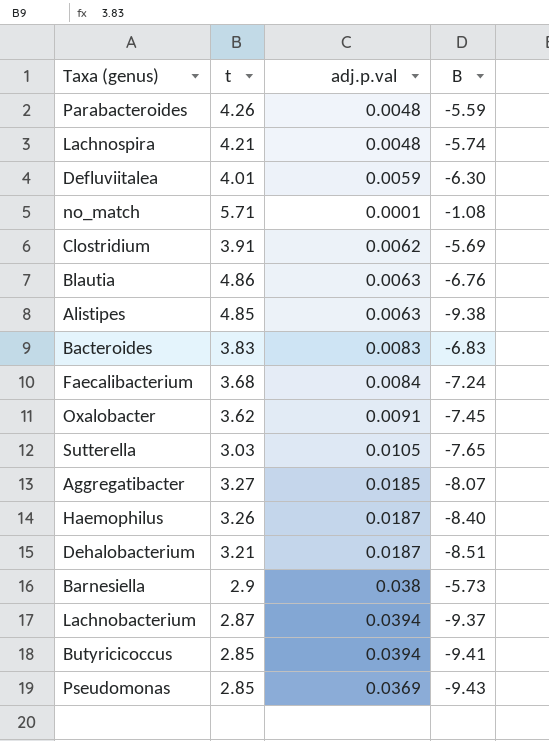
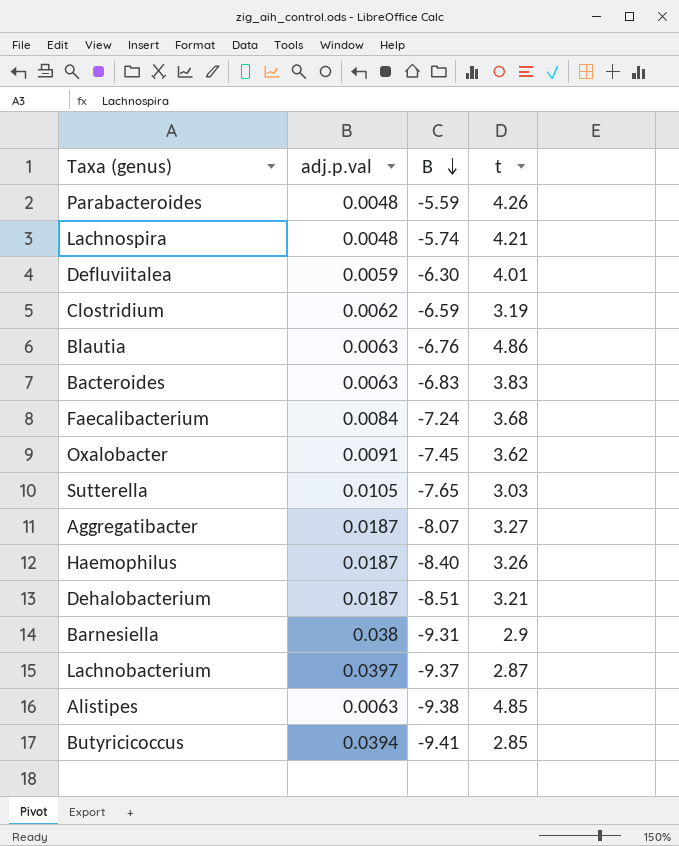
row order: none -> B descending
column t | position: 2 -> 4
row no_match: 5.71 | 0.0001 | -1.08 -> none
row Pseudomonas: 2.85 | 0.0369 | -9.43 -> none
Clostridium | B: -5.69 -> -6.59
Clostridium | t: 3.91 -> 3.19
Bacteroides | adj.p.val: 0.0083 -> 0.0063
Aggregatibacter | adj.p.val: 0.0185 -> 0.0187
Barnesiella | B: -5.73 -> -9.31
Lachnobacterium | adj.p.val: 0.0394 -> 0.0397

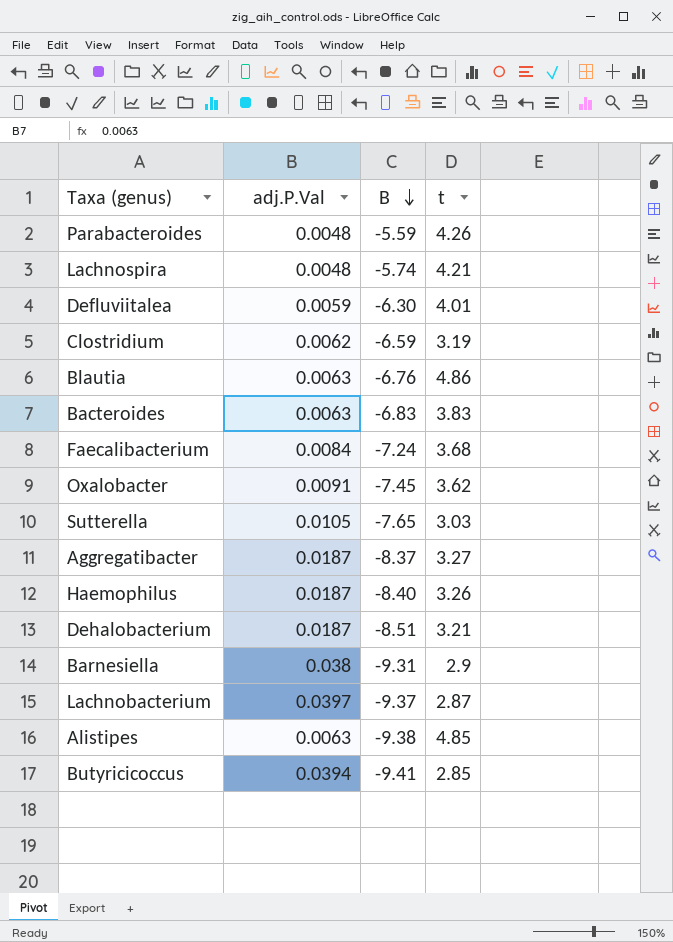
column name: adj.p.val -> adj.P.Val
Aggregatibacter | B: -8.07 -> -8.37

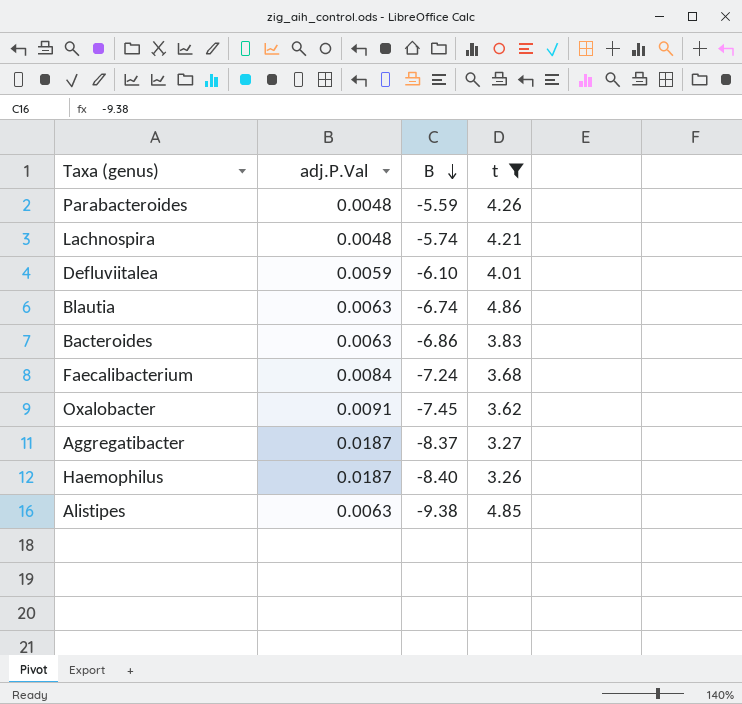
filter: none -> t >= 3.26
Defluviitalea | B: -6.30 -> -6.10
Blautia | B: -6.76 -> -6.74
Bacteroides | B: -6.83 -> -6.86

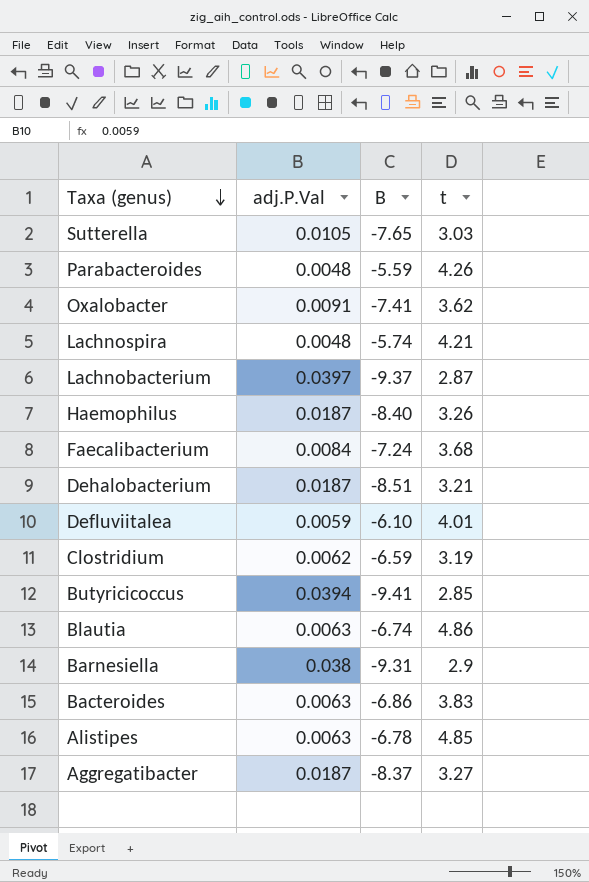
filter: t >= 3.26 -> none
row order: B descending -> Taxa (genus) descending
Oxalobacter | B: -7.45 -> -7.41
Alistipes | B: -9.38 -> -6.78

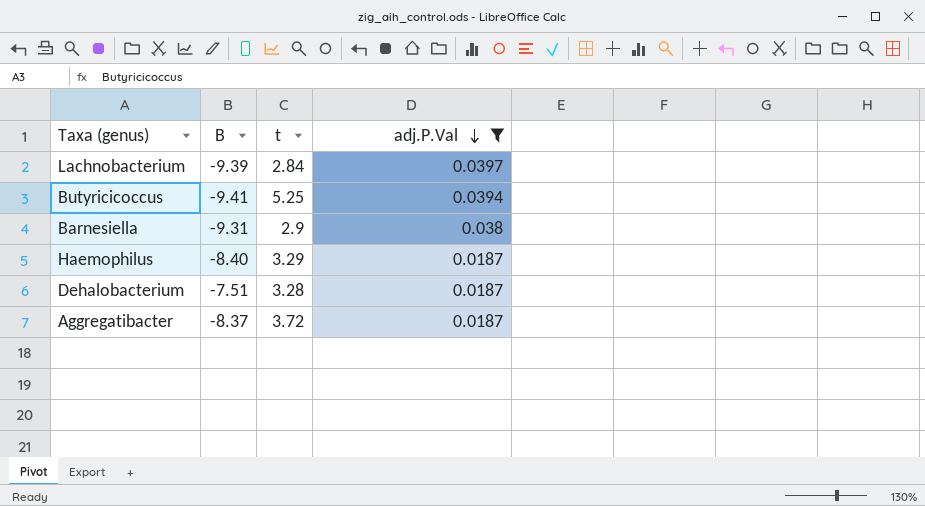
filter: none -> adj.P.Val >= 0.0187
row order: Taxa (genus) descending -> adj.P.Val descending
column adj.P.Val | position: 2 -> 4
Lachnobacterium | B: -9.37 -> -9.39
Lachnobacterium | t: 2.87 -> 2.84
Butyricicoccus | t: 2.85 -> 5.25
Haemophilus | t: 3.26 -> 3.29
Dehalobacterium | B: -8.51 -> -7.51
Dehalobacterium | t: 3.21 -> 3.28
Aggregatibacter | t: 3.27 -> 3.72

